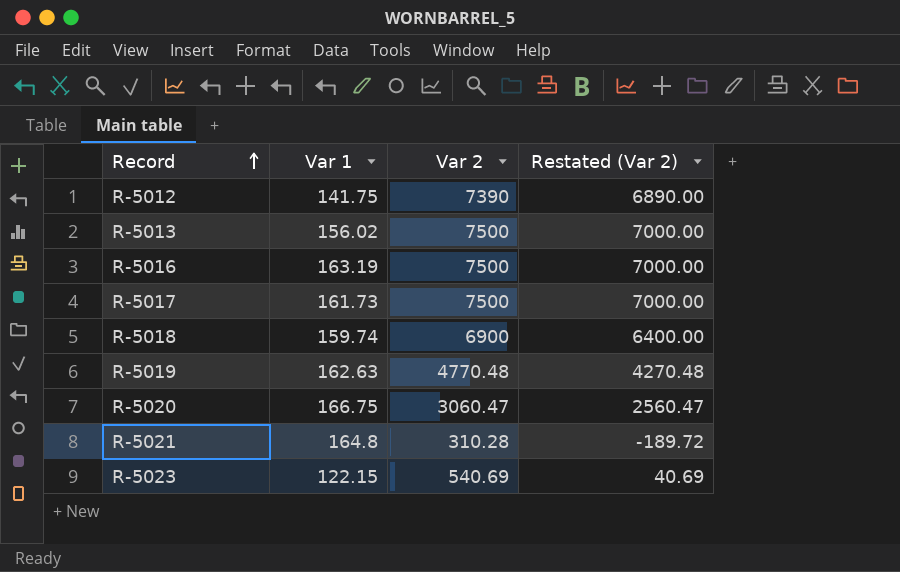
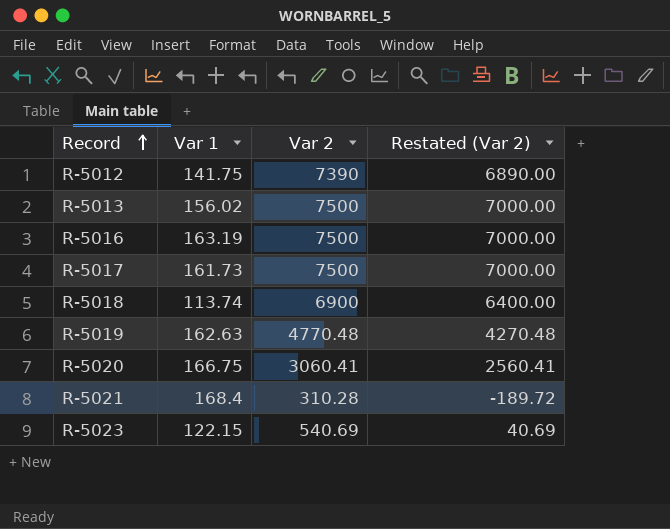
R-5018 | Var 1: 159.74 -> 113.74
R-5020 | Var 2: 3060.47 -> 3060.41
R-5020 | Restated (Var 2): 2560.47 -> 2560.41
R-5021 | Var 1: 164.8 -> 168.4

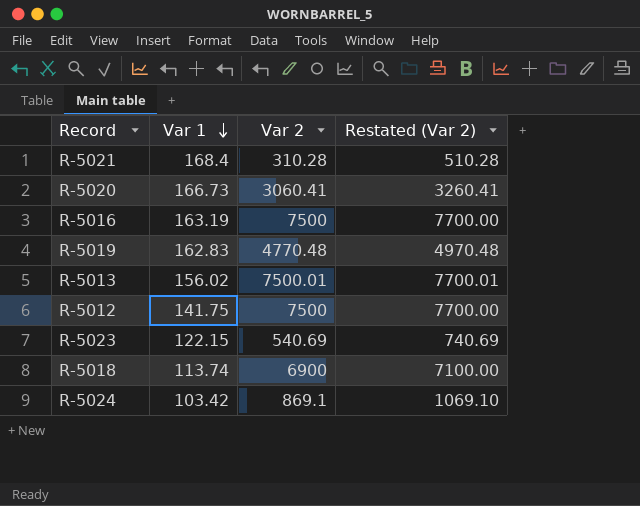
row order: Record ascending -> Var 1 descending
column Restated (Var 2) | formula: [Var 2] - 500 -> [Var 2] + 200
row R-5017: 161.73 | 7500 | 7000.00 -> none
R-5020 | Var 1: 166.75 -> 166.73
R-5019 | Var 1: 162.63 -> 162.83
R-5013 | Var 2: 7500 -> 7500.01
R-5012 | Var 2: 7390 -> 7500
row R-5024: none -> 103.42 | 869.1 | 1069.10

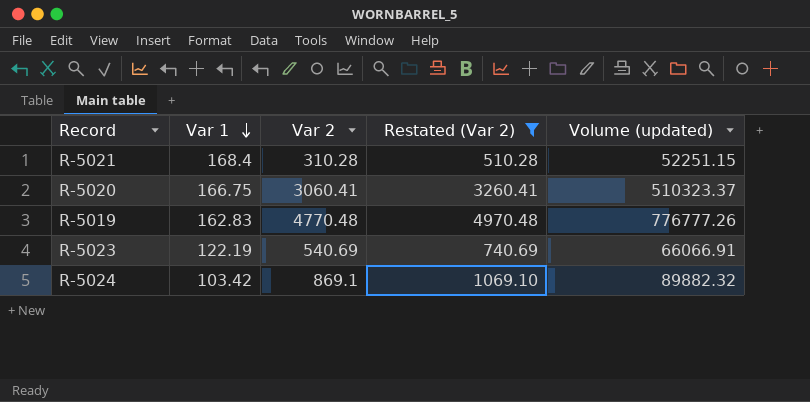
filter: none -> Restated (Var 2) <= 4970.48
column Volume (updated) | formula: none -> [Var 1] * [Var 2]
R-5020 | Var 1: 166.73 -> 166.75
R-5023 | Var 1: 122.15 -> 122.19

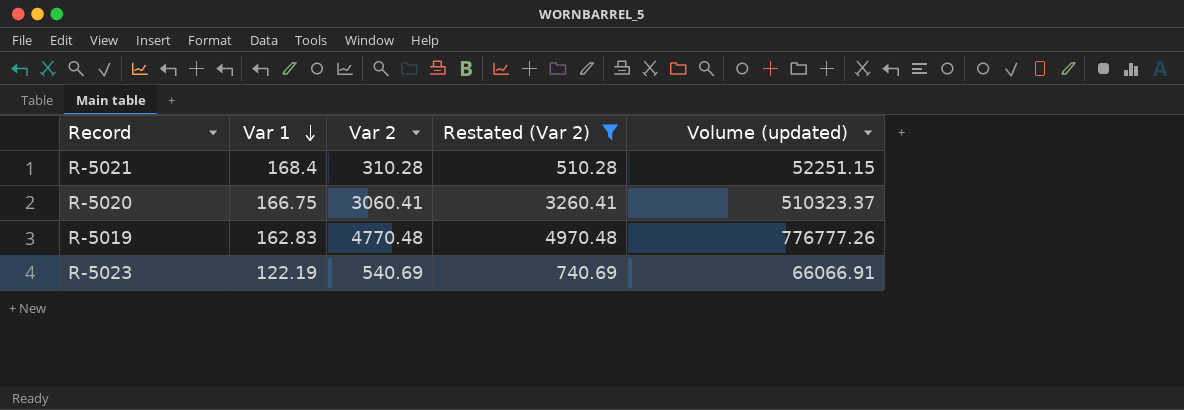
row R-5024: 103.42 | 869.1 | 1069.10 | 89882.32 -> none

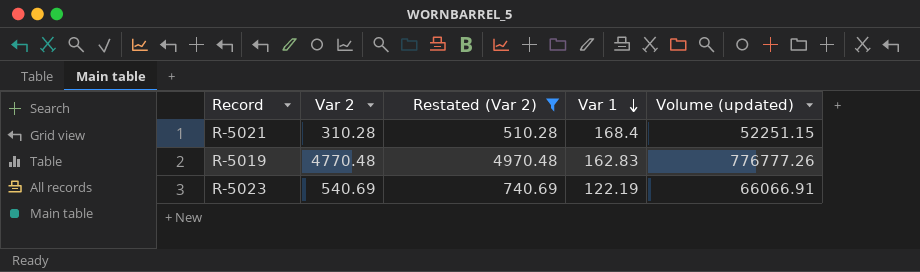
column Var 1 | position: 2 -> 4
row R-5020: 166.75 | 3060.41 | 3260.41 | 510323.37 -> none

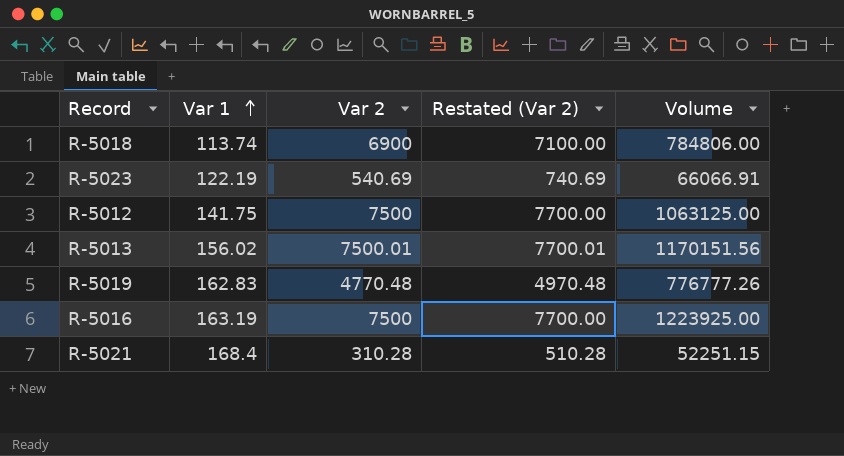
filter: Restated (Var 2) <= 4970.48 -> none
row order: Var 1 descending -> Var 1 ascending
column Var 1 | position: 4 -> 2
column name: Volume (updated) -> Volume

